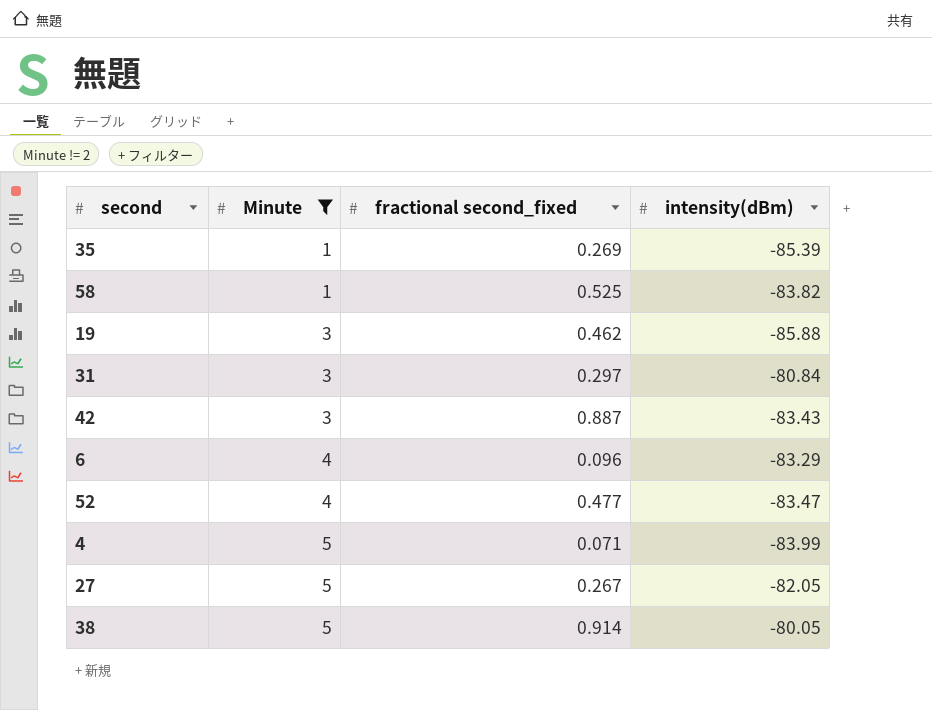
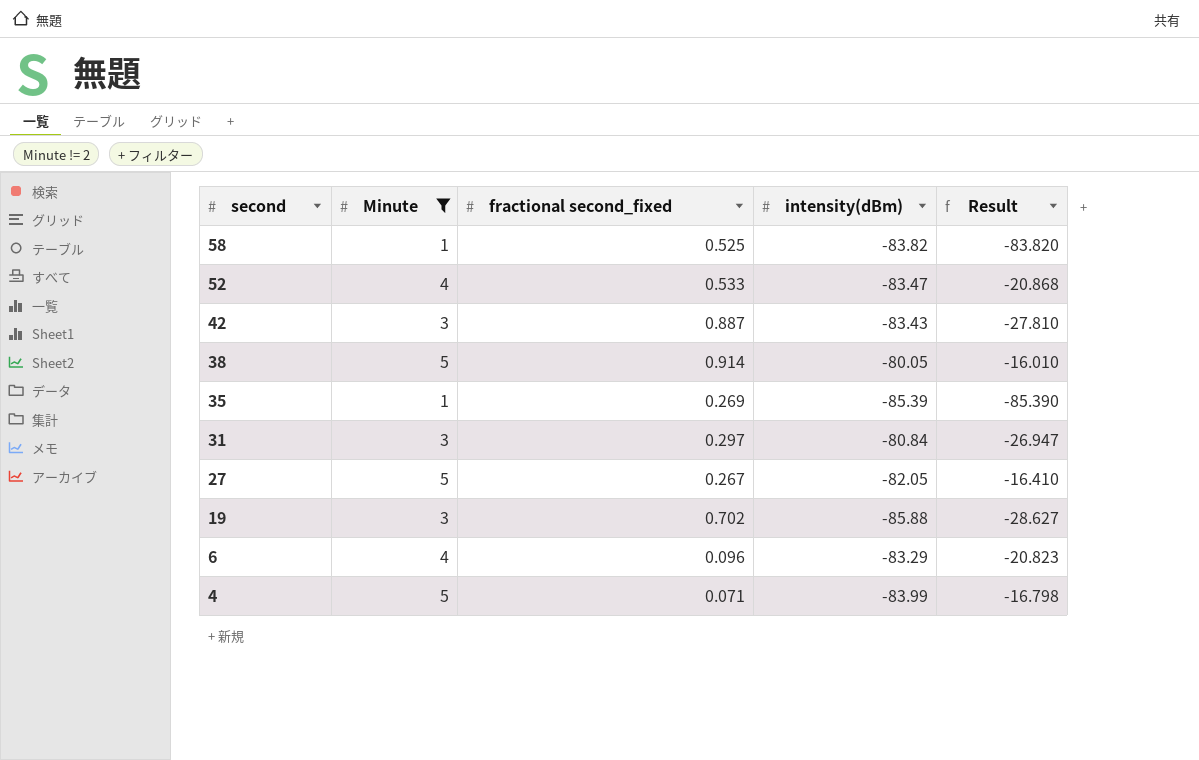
row order: Minute ascending -> second descending
column Result | formula: none -> [intensity(dBm)] / [Minute]
52 | fractional second_fixed: 0.477 -> 0.533
19 | fractional second_fixed: 0.462 -> 0.702

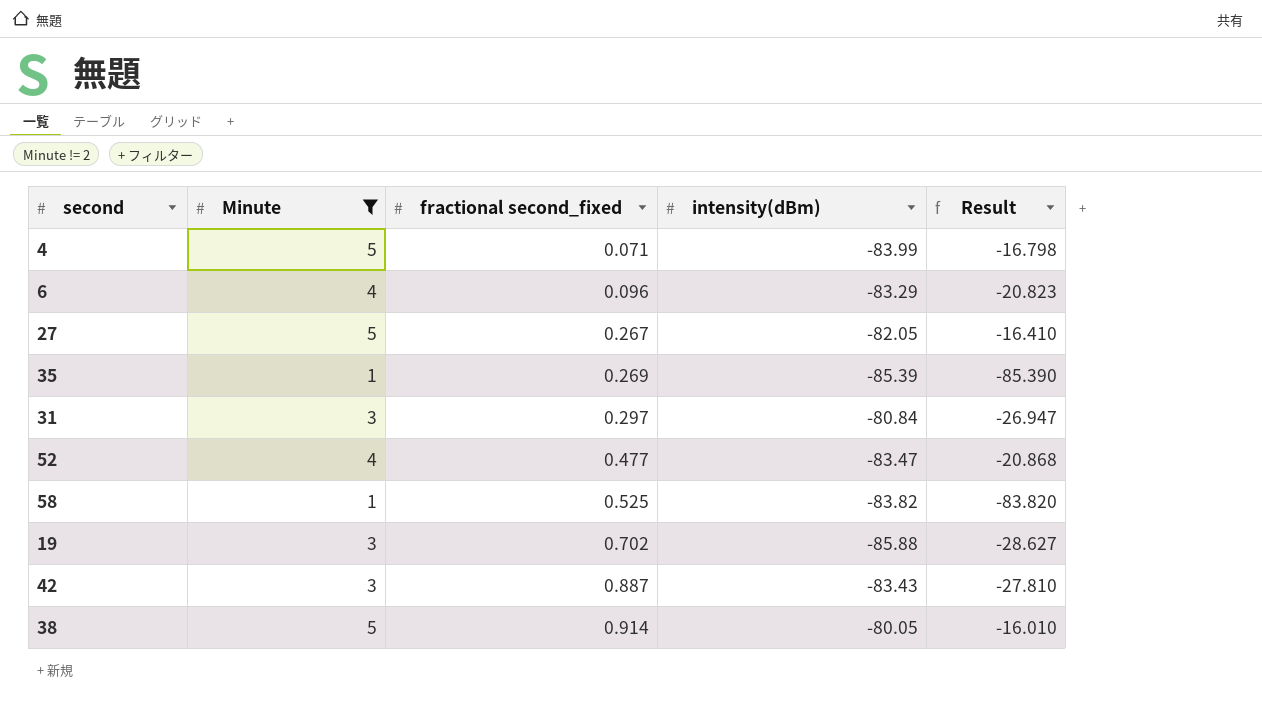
row order: second descending -> fractional second_fixed ascending
52 | fractional second_fixed: 0.533 -> 0.477

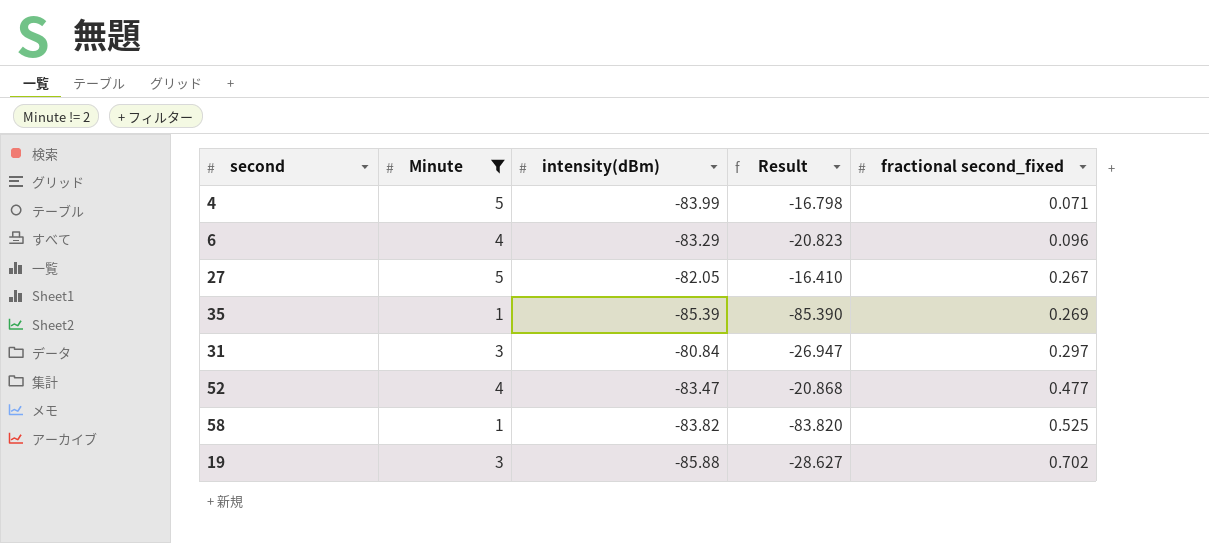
column fractional second_fixed | position: 3 -> 5
row 42: 3 | 0.887 | -83.43 | -27.810 -> none
row 38: 5 | 0.914 | -80.05 | -16.010 -> none

